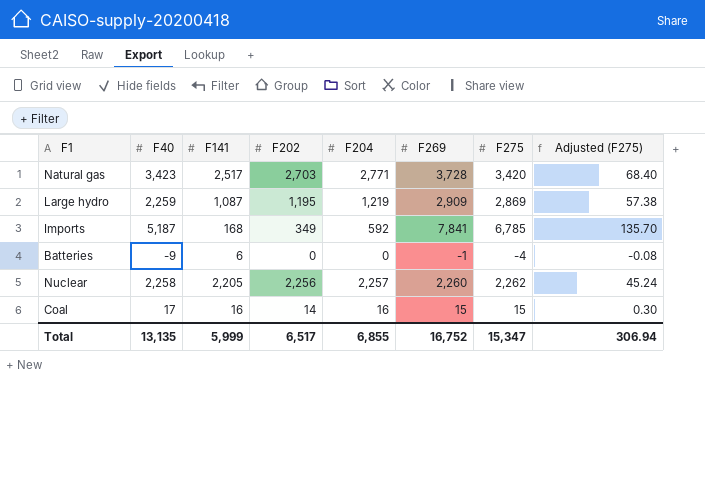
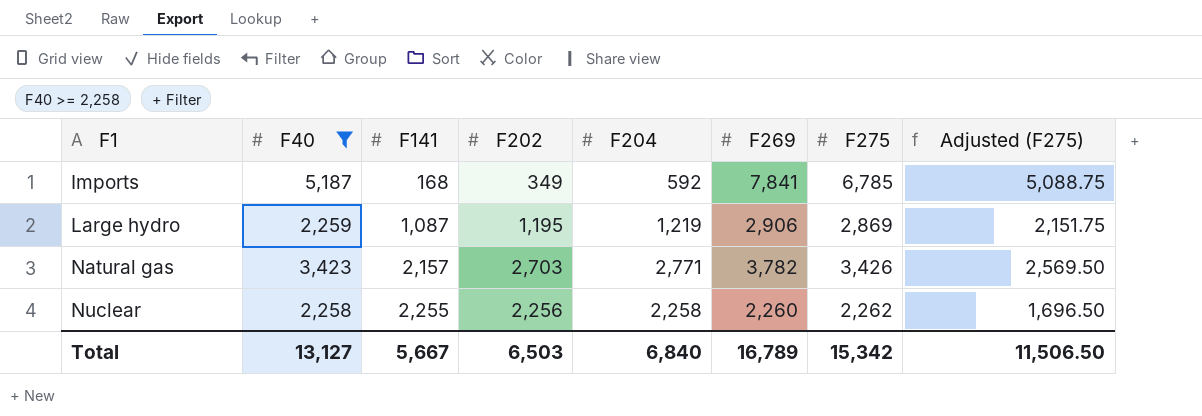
filter: none -> F40 >= 2,258
row order: none -> F1 ascending
column Adjusted (F275) | formula: [F275] * 0.02 -> [F275] * 0.75
Large hydro | F269: 2,909 -> 2,906
Natural gas | F141: 2,517 -> 2,157
Natural gas | F269: 3,728 -> 3,782
Natural gas | F275: 3,420 -> 3,426
Nuclear | F141: 2,205 -> 2,255
Nuclear | F204: 2,257 -> 2,258
Total | F40: 13,135 -> 13,127
Total | F141: 5,999 -> 5,667
Total | F202: 6,517 -> 6,503
Total | F204: 6,855 -> 6,840
Total | F269: 16,752 -> 16,789
Total | F275: 15,347 -> 15,342
Total | Adjusted (F275): 306.94 -> 11,506.50

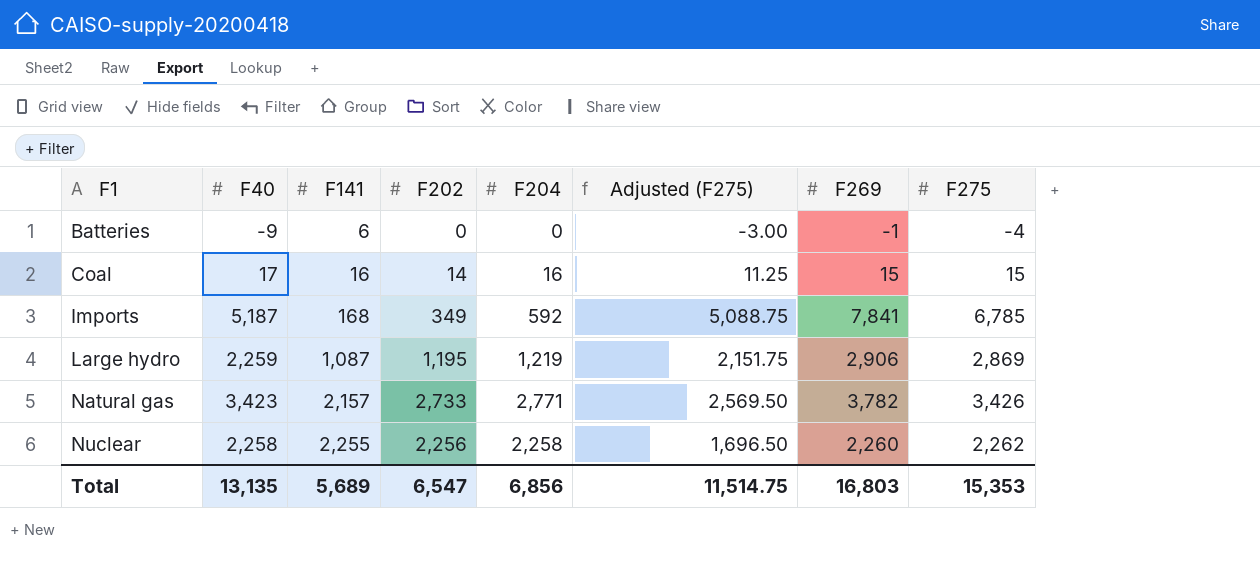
filter: F40 >= 2,258 -> none
column Adjusted (F275) | position: 8 -> 6
Natural gas | F202: 2,703 -> 2,733
Total | F40: 13,127 -> 13,135
Total | F141: 5,667 -> 5,689
Total | F202: 6,503 -> 6,547
Total | F204: 6,840 -> 6,856
Total | Adjusted (F275): 11,506.50 -> 11,514.75
Total | F269: 16,789 -> 16,803
Total | F275: 15,342 -> 15,353

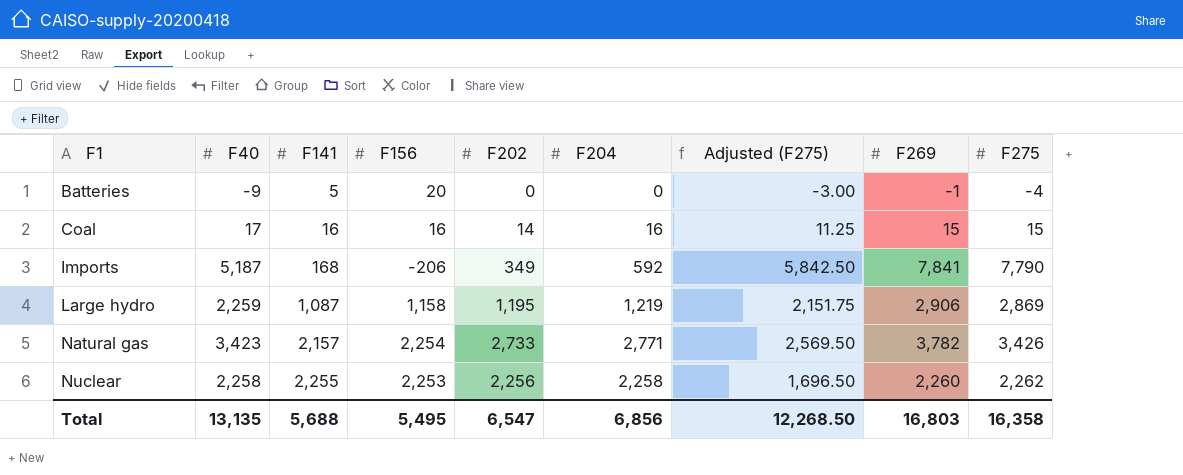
column F156 | position: none -> 4
Batteries | F141: 6 -> 5
Imports | Adjusted (F275): 5,088.75 -> 5,842.50
Imports | F275: 6,785 -> 7,790
Total | F141: 5,689 -> 5,688
Total | Adjusted (F275): 11,514.75 -> 12,268.50
Total | F275: 15,353 -> 16,358

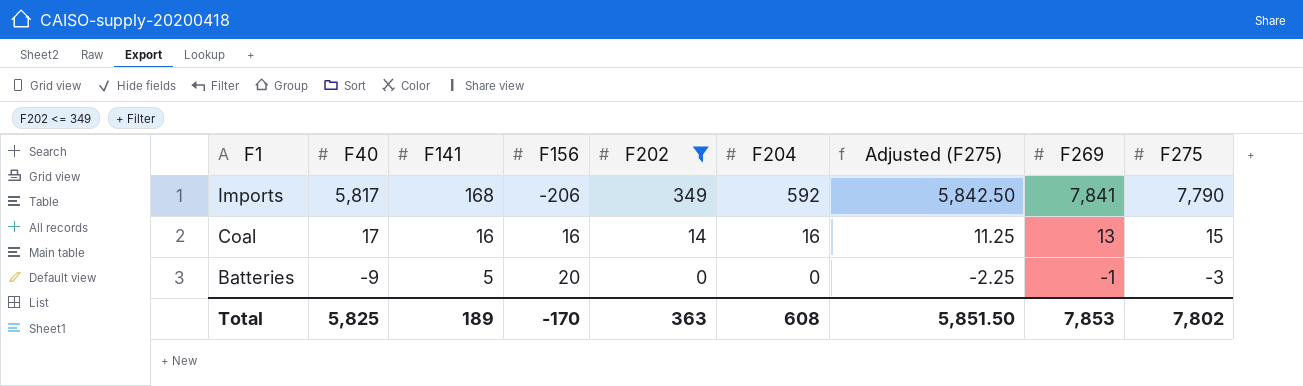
filter: none -> F202 <= 349
row order: F1 ascending -> F1 descending
Imports | F40: 5,187 -> 5,817
Coal | F269: 15 -> 13
Batteries | Adjusted (F275): -3.00 -> -2.25
Batteries | F275: -4 -> -3
Total | F40: 13,135 -> 5,825
Total | F141: 5,688 -> 189
Total | F156: 5,495 -> -170
Total | F202: 6,547 -> 363
Total | F204: 6,856 -> 608
Total | Adjusted (F275): 12,268.50 -> 5,851.50
Total | F269: 16,803 -> 7,853
Total | F275: 16,358 -> 7,802

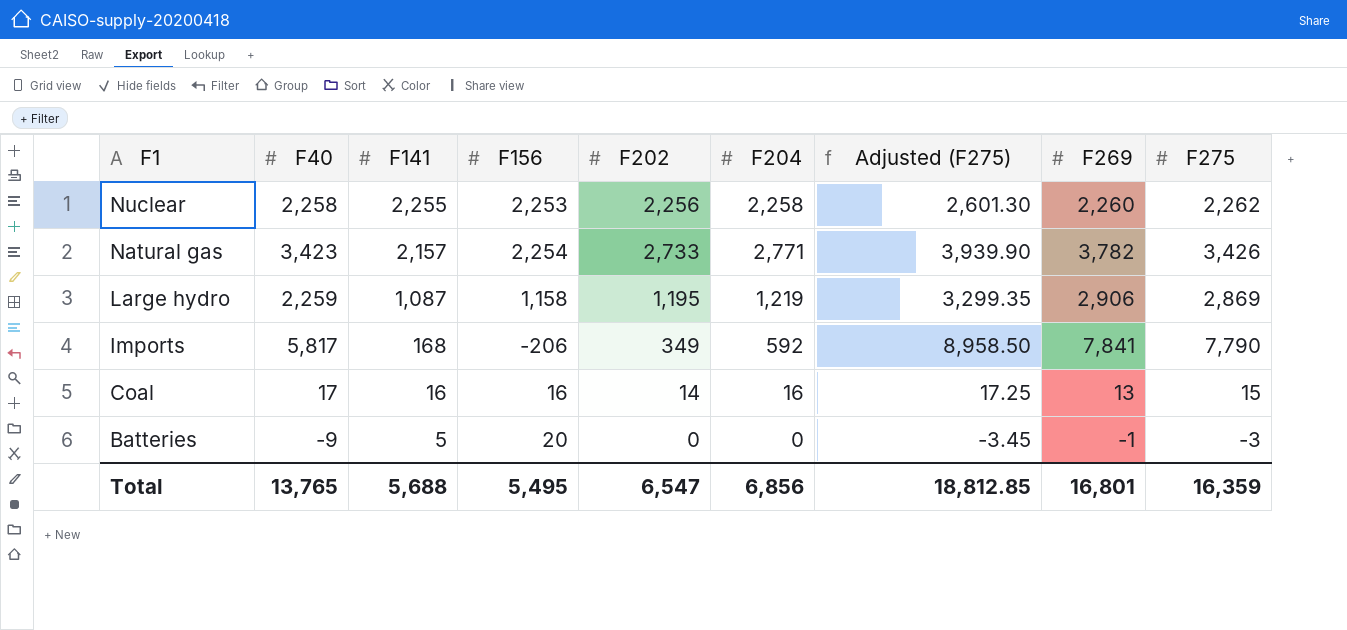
filter: F202 <= 349 -> none
column Adjusted (F275) | formula: [F275] * 0.75 -> [F275] * 1.15
Total | F40: 5,825 -> 13,765
Total | F141: 189 -> 5,688
Total | F156: -170 -> 5,495
Total | F202: 363 -> 6,547
Total | F204: 608 -> 6,856
Total | Adjusted (F275): 5,851.50 -> 18,812.85
Total | F269: 7,853 -> 16,801
Total | F275: 7,802 -> 16,359

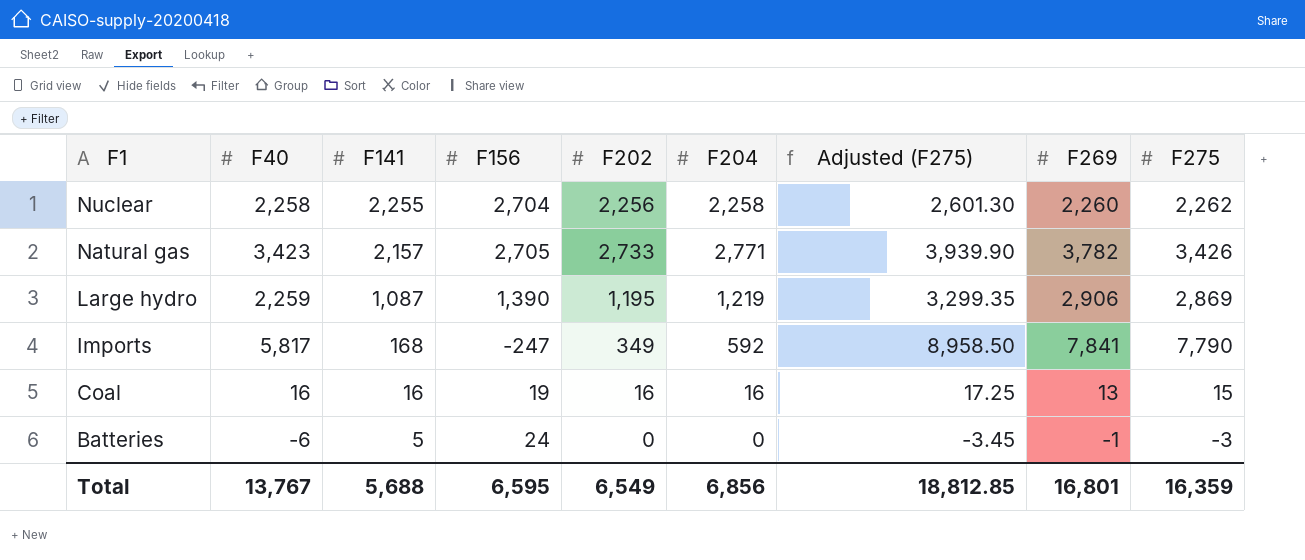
Nuclear | F156: 2,253 -> 2,704
Natural gas | F156: 2,254 -> 2,705
Large hydro | F156: 1,158 -> 1,390
Imports | F156: -206 -> -247
Coal | F40: 17 -> 16
Coal | F156: 16 -> 19
Coal | F202: 14 -> 16
Batteries | F40: -9 -> -6
Batteries | F156: 20 -> 24
Total | F40: 13,765 -> 13,767
Total | F156: 5,495 -> 6,595
Total | F202: 6,547 -> 6,549

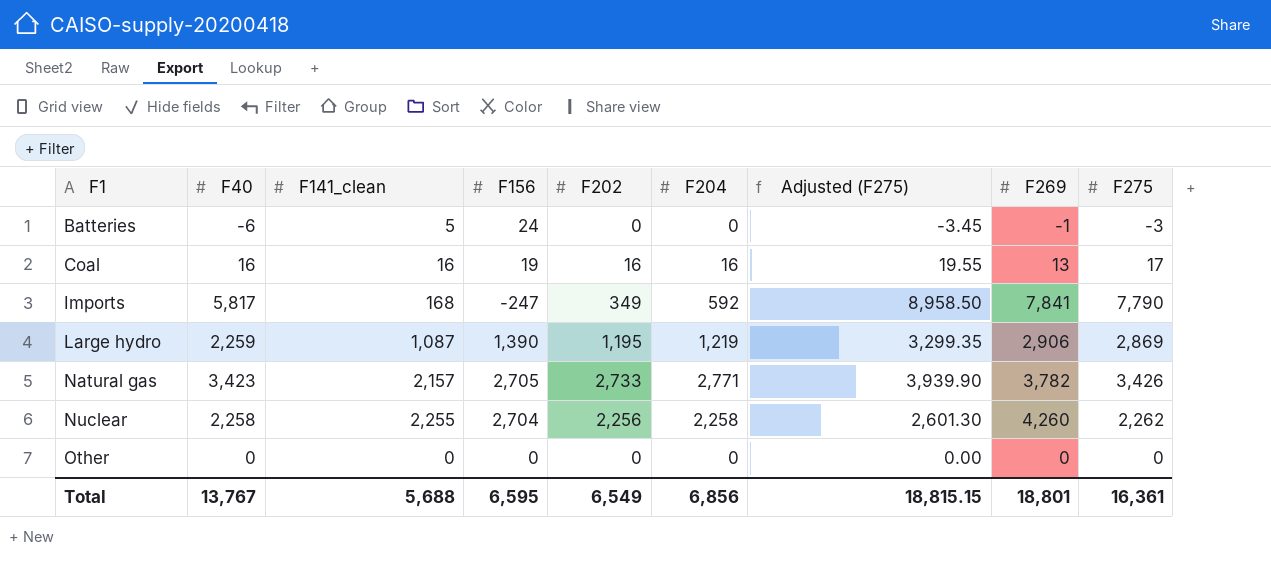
row order: F1 descending -> F1 ascending
column name: F141 -> F141_clean
Coal | Adjusted (F275): 17.25 -> 19.55
Coal | F275: 15 -> 17
Nuclear | F269: 2,260 -> 4,260
row Other: none -> 0 | 0 | 0 | 0 | 0 | 0.00 | 0 | 0
Total | Adjusted (F275): 18,812.85 -> 18,815.15
Total | F269: 16,801 -> 18,801
Total | F275: 16,359 -> 16,361

